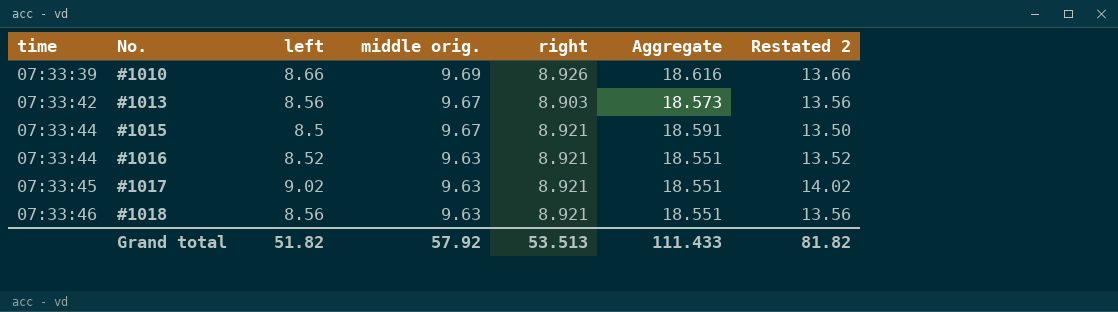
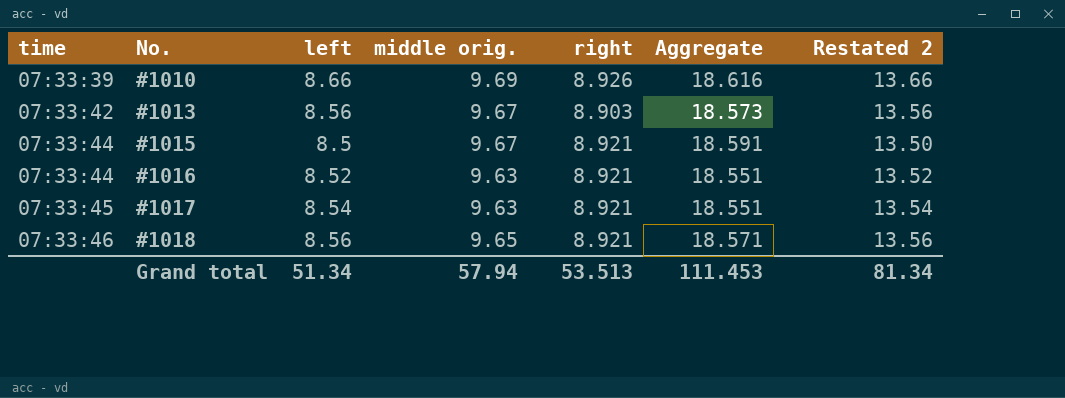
#1017 | left: 9.02 -> 8.54
#1017 | Restated 2: 14.02 -> 13.54
#1018 | middle orig.: 9.63 -> 9.65
#1018 | Aggregate: 18.551 -> 18.571
Grand total | left: 51.82 -> 51.34
Grand total | middle orig.: 57.92 -> 57.94
Grand total | Aggregate: 111.433 -> 111.453
Grand total | Restated 2: 81.82 -> 81.34

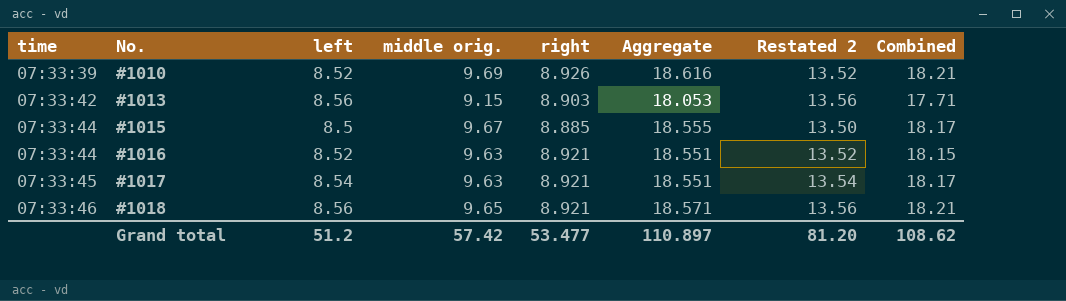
column Combined | formula: none -> [left] + [middle orig.]
#1010 | left: 8.66 -> 8.52
#1010 | Restated 2: 13.66 -> 13.52
#1013 | middle orig.: 9.67 -> 9.15
#1013 | Aggregate: 18.573 -> 18.053
#1015 | right: 8.921 -> 8.885
#1015 | Aggregate: 18.591 -> 18.555
Grand total | left: 51.34 -> 51.2
Grand total | middle orig.: 57.94 -> 57.42
Grand total | right: 53.513 -> 53.477
Grand total | Aggregate: 111.453 -> 110.897
Grand total | Restated 2: 81.34 -> 81.20

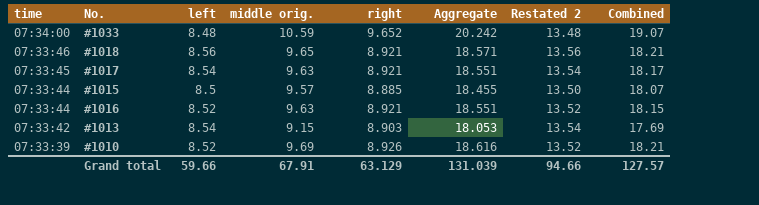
row order: time ascending -> time descending
row #1033: none -> 07:34:00 | 8.48 | 10.59 | 9.652 | 20.242 | 13.48 | 19.07
#1015 | middle orig.: 9.67 -> 9.57
#1015 | Aggregate: 18.555 -> 18.455
#1015 | Combined: 18.17 -> 18.07
#1013 | left: 8.56 -> 8.54
#1013 | Restated 2: 13.56 -> 13.54
#1013 | Combined: 17.71 -> 17.69
Grand total | left: 51.2 -> 59.66
Grand total | middle orig.: 57.42 -> 67.91
Grand total | right: 53.477 -> 63.129
Grand total | Aggregate: 110.897 -> 131.039
Grand total | Restated 2: 81.20 -> 94.66
Grand total | Combined: 108.62 -> 127.57

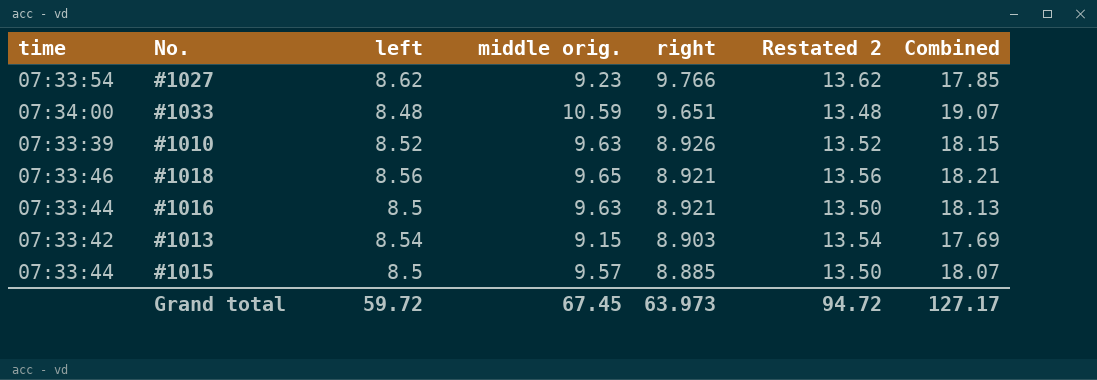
row order: time descending -> right descending
column Aggregate | formula: [middle orig.] + [right] -> none
row #1017: 07:33:45 | 8.54 | 9.63 | 8.921 | 18.551 | 13.54 | 18.17 -> none
row #1027: none -> 07:33:54 | 8.62 | 9.23 | 9.766 | 13.62 | 17.85
#1033 | right: 9.652 -> 9.651
#1010 | middle orig.: 9.69 -> 9.63
#1010 | Combined: 18.21 -> 18.15
#1016 | left: 8.52 -> 8.5
#1016 | Restated 2: 13.52 -> 13.50
#1016 | Combined: 18.15 -> 18.13
Grand total | left: 59.66 -> 59.72
Grand total | middle orig.: 67.91 -> 67.45
Grand total | right: 63.129 -> 63.973
Grand total | Restated 2: 94.66 -> 94.72
Grand total | Combined: 127.57 -> 127.17

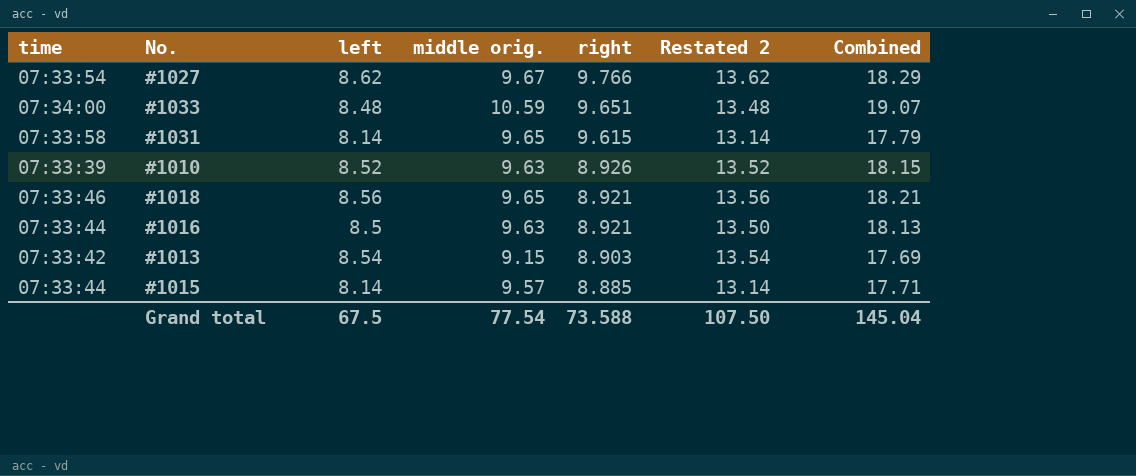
#1027 | middle orig.: 9.23 -> 9.67
#1027 | Combined: 17.85 -> 18.29
row #1031: none -> 07:33:58 | 8.14 | 9.65 | 9.615 | 13.14 | 17.79
#1015 | left: 8.5 -> 8.14
#1015 | Restated 2: 13.50 -> 13.14
#1015 | Combined: 18.07 -> 17.71
Grand total | left: 59.72 -> 67.5
Grand total | middle orig.: 67.45 -> 77.54
Grand total | right: 63.973 -> 73.588
Grand total | Restated 2: 94.72 -> 107.50
Grand total | Combined: 127.17 -> 145.04

